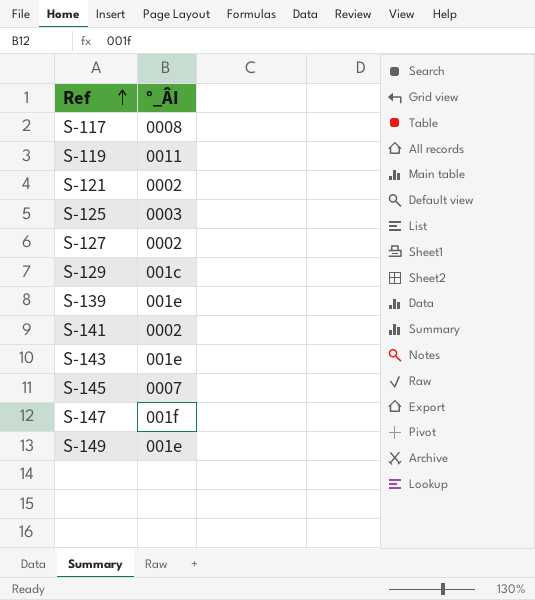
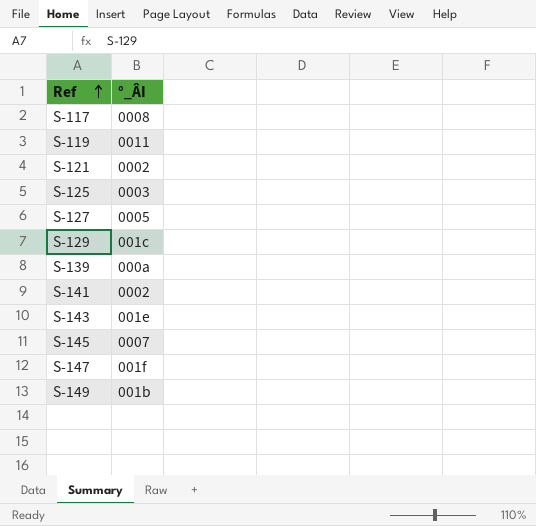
S-127 | °_ÂI: 0002 -> 0005
S-139 | °_ÂI: 001e -> 000a
S-149 | °_ÂI: 001e -> 001b

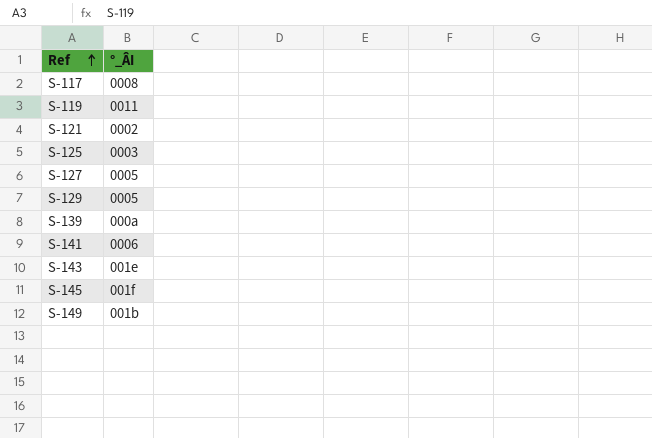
row S-147: 001f -> none
S-129 | °_ÂI: 001c -> 0005
S-141 | °_ÂI: 0002 -> 0006
S-145 | °_ÂI: 0007 -> 001f

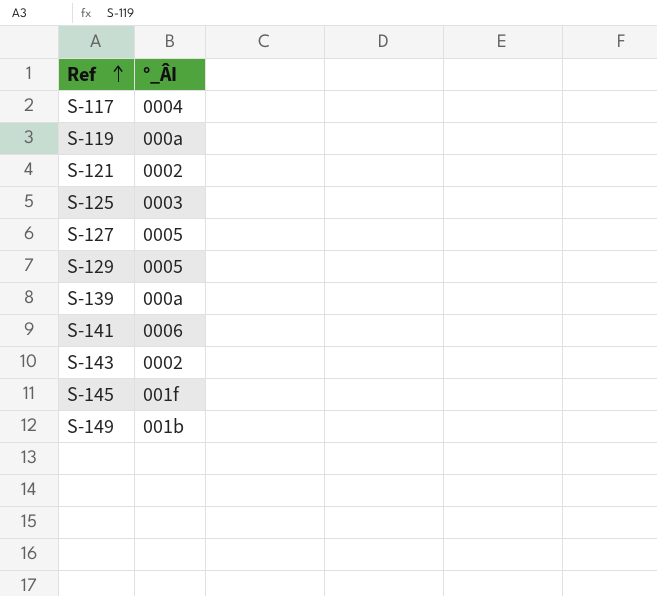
S-117 | °_ÂI: 0008 -> 0004
S-119 | °_ÂI: 0011 -> 000a
S-143 | °_ÂI: 001e -> 0002

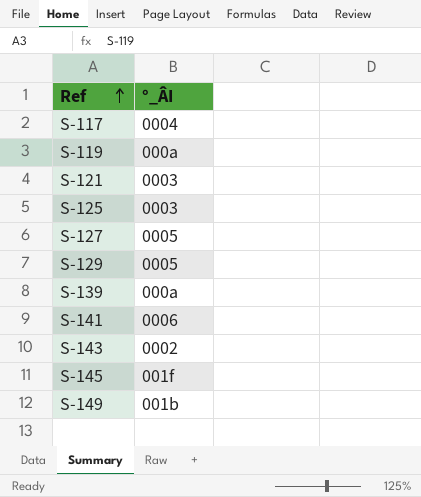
S-121 | °_ÂI: 0002 -> 0003

